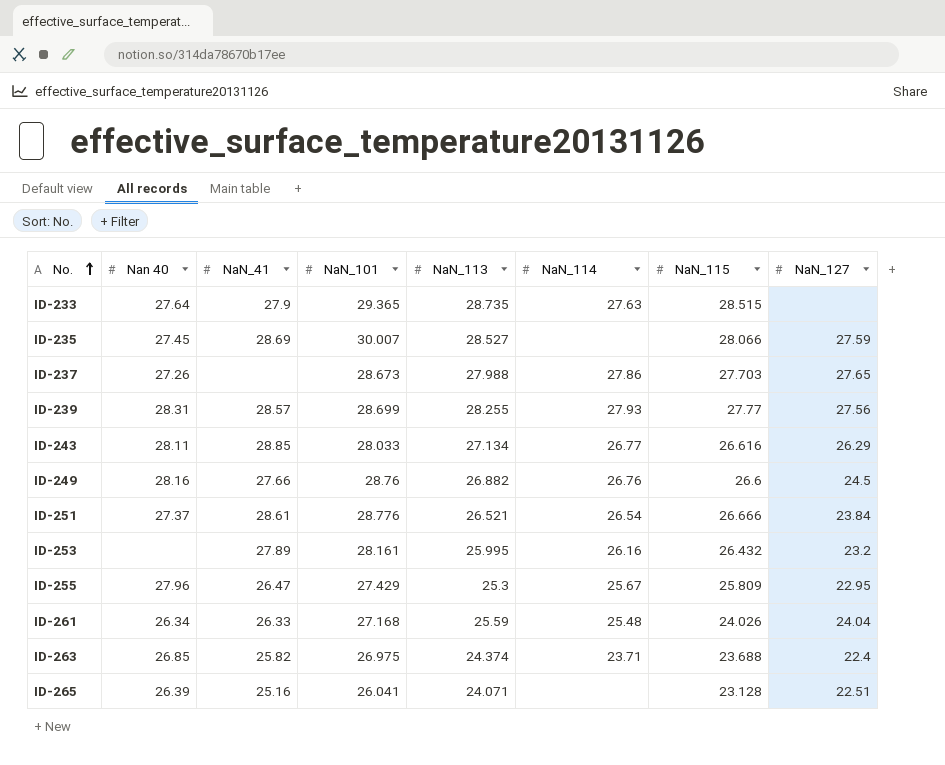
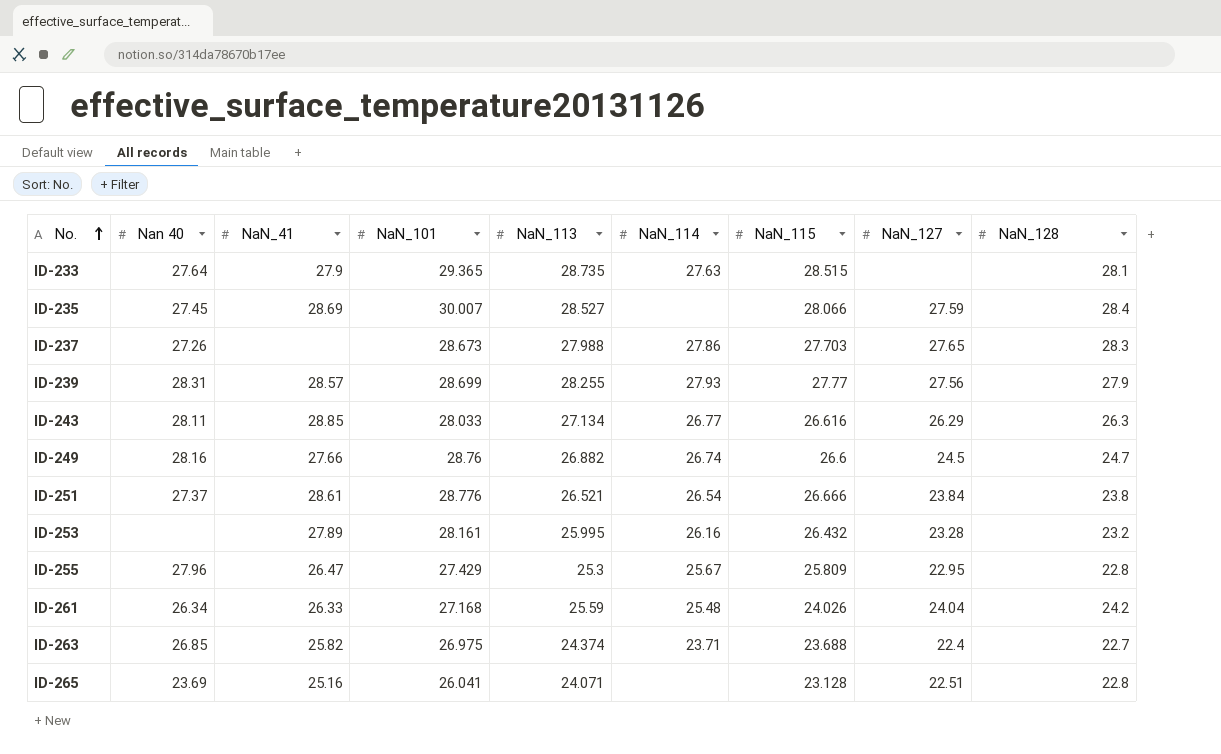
column NaN_128 | position: none -> 9
ID-249 | NaN_114: 26.76 -> 26.74
ID-253 | NaN_127: 23.2 -> 23.28
ID-265 | Nan 40: 26.39 -> 23.69

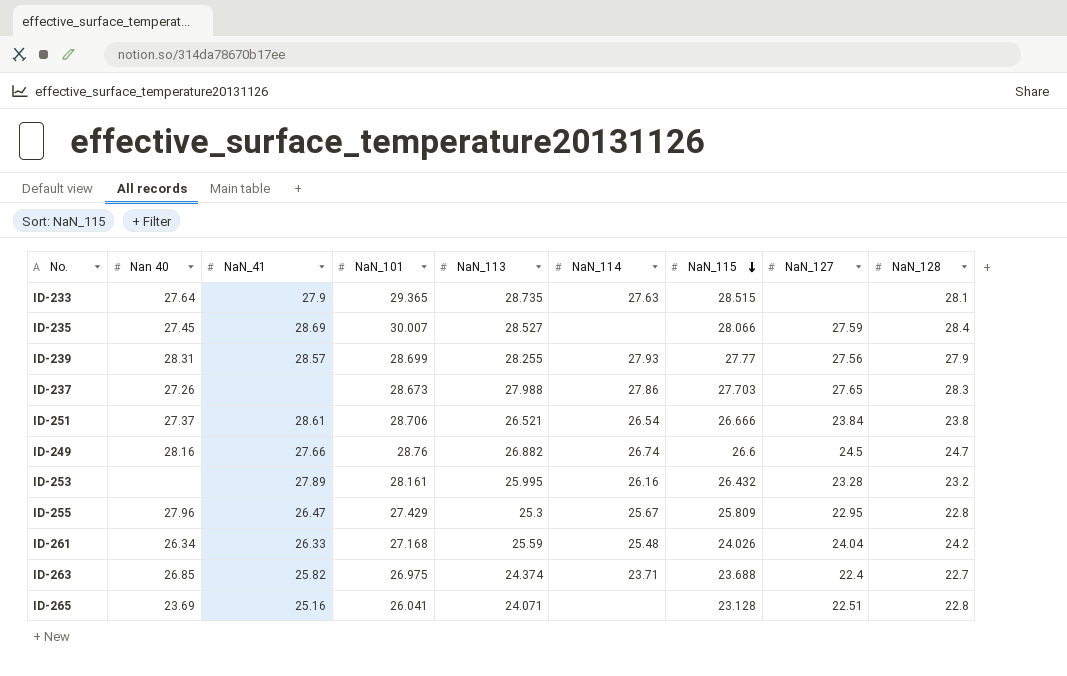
row order: No. ascending -> NaN_115 descending
row ID-243: 28.11 | 28.85 | 28.033 | 27.134 | 26.77 | 26.616 | 26.29 | 26.3 -> none
ID-251 | NaN_101: 28.776 -> 28.706

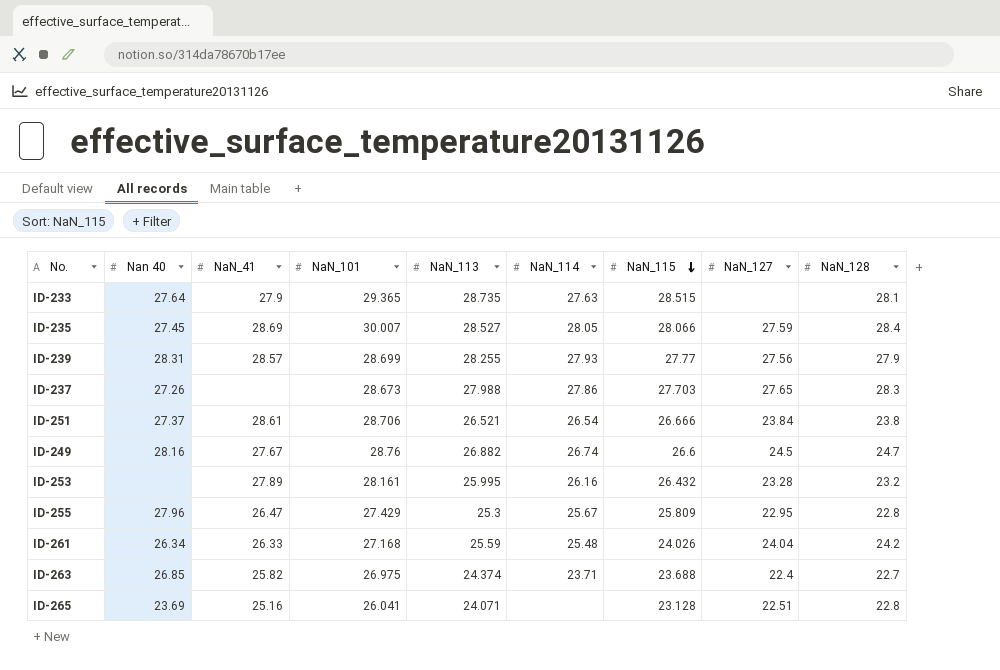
ID-235 | NaN_114: none -> 28.05
ID-249 | NaN_41: 27.66 -> 27.67

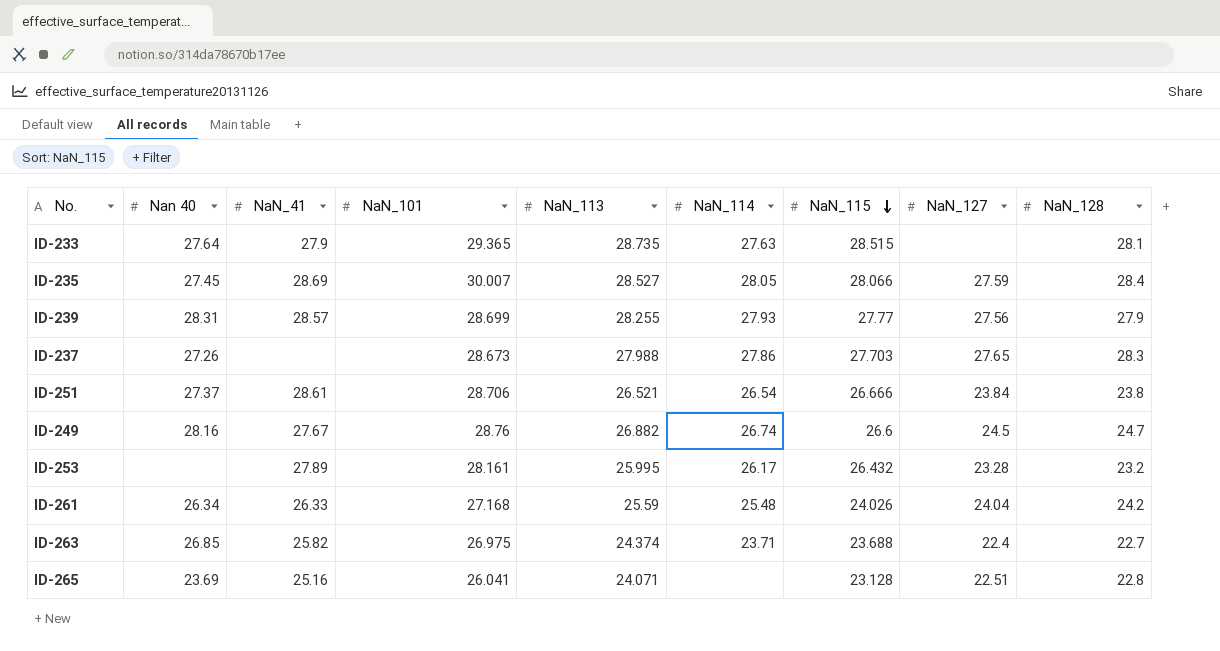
row ID-255: 27.96 | 26.47 | 27.429 | 25.3 | 25.67 | 25.809 | 22.95 | 22.8 -> none
ID-253 | NaN_114: 26.16 -> 26.17

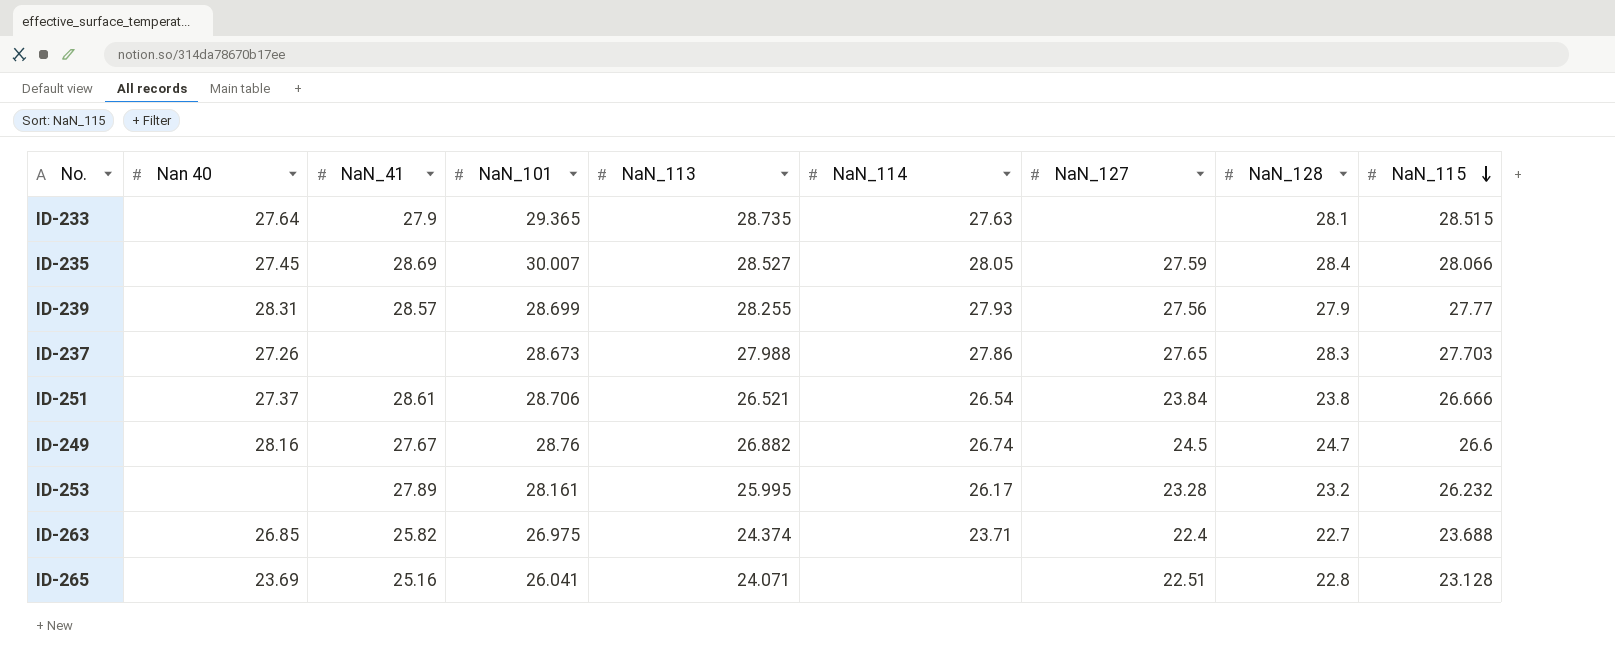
column NaN_115 | position: 7 -> 9
row ID-261: 26.34 | 26.33 | 27.168 | 25.59 | 25.48 | 24.026 | 24.04 | 24.2 -> none
ID-253 | NaN_115: 26.432 -> 26.232

